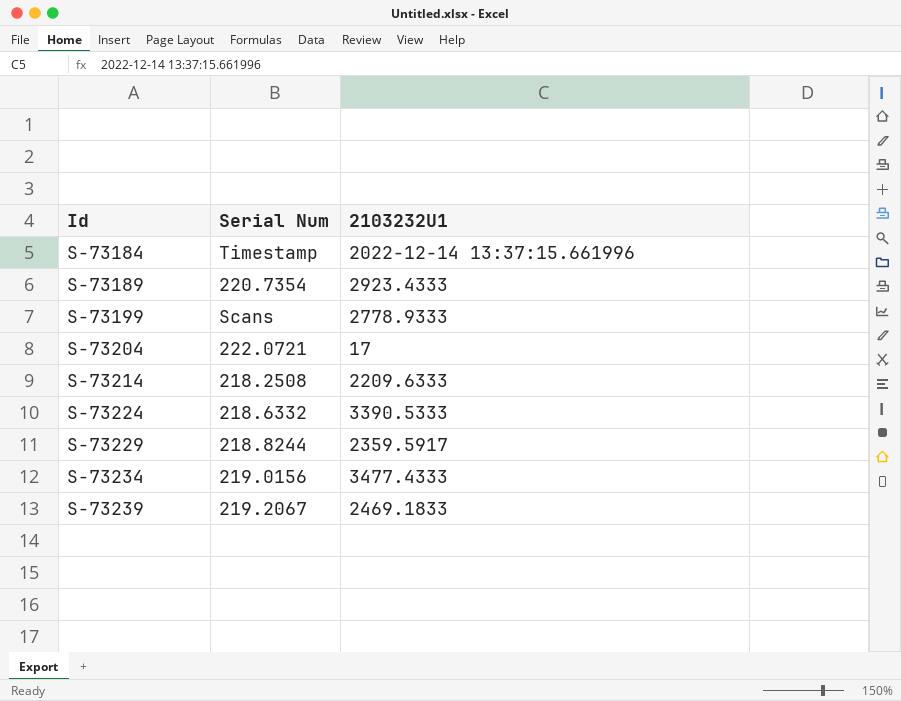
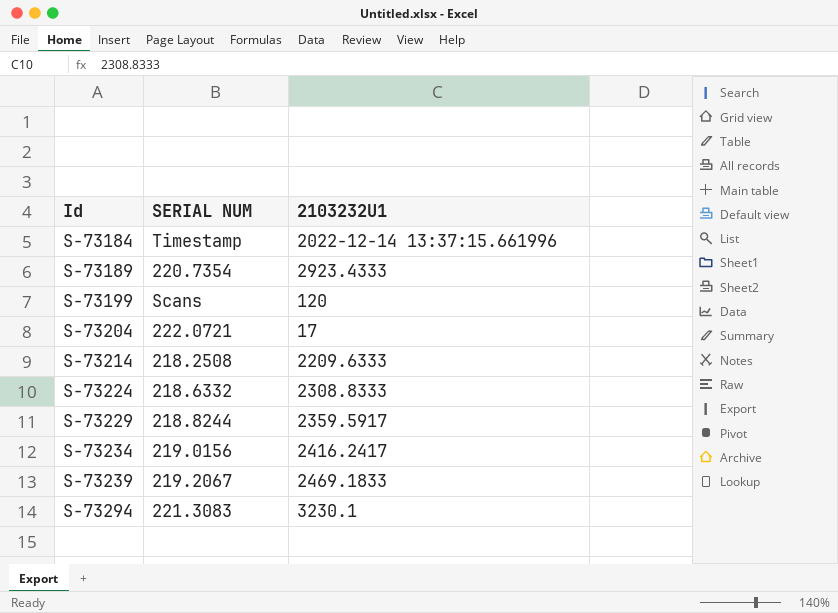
column name: Serial Num -> SERIAL NUM
S-73199 | 2103232U1: 2778.9333 -> 120
S-73224 | 2103232U1: 3390.5333 -> 2308.8333
S-73234 | 2103232U1: 3477.4333 -> 2416.2417
row S-73294: none -> 221.3083 | 3230.1

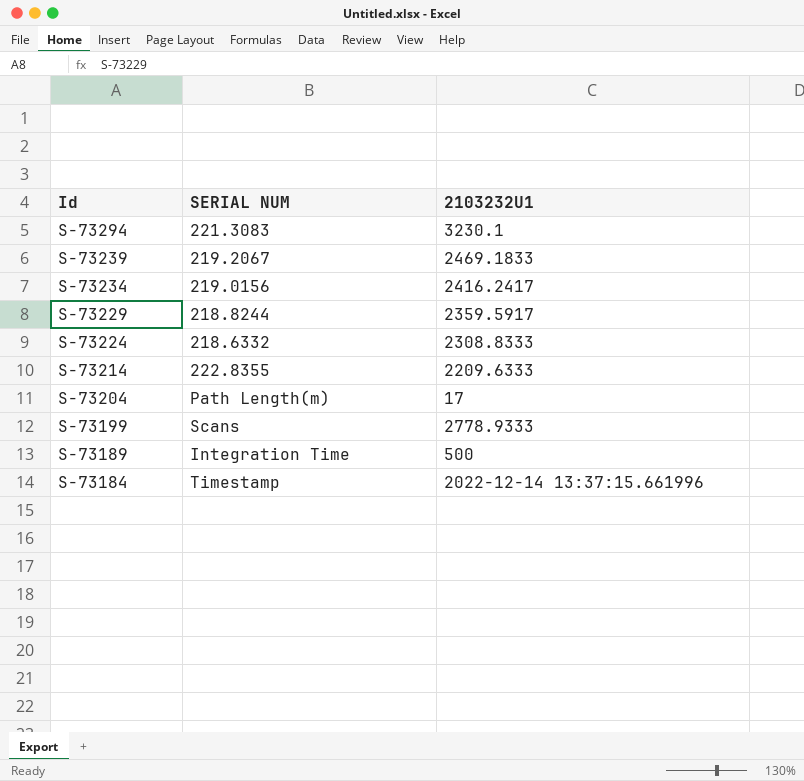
row order: Id ascending -> Id descending
S-73214 | SERIAL NUM: 218.2508 -> 222.8355
S-73204 | SERIAL NUM: 222.0721 -> Path Length(m)
S-73199 | 2103232U1: 120 -> 2778.9333
S-73189 | SERIAL NUM: 220.7354 -> Integration Time
S-73189 | 2103232U1: 2923.4333 -> 500

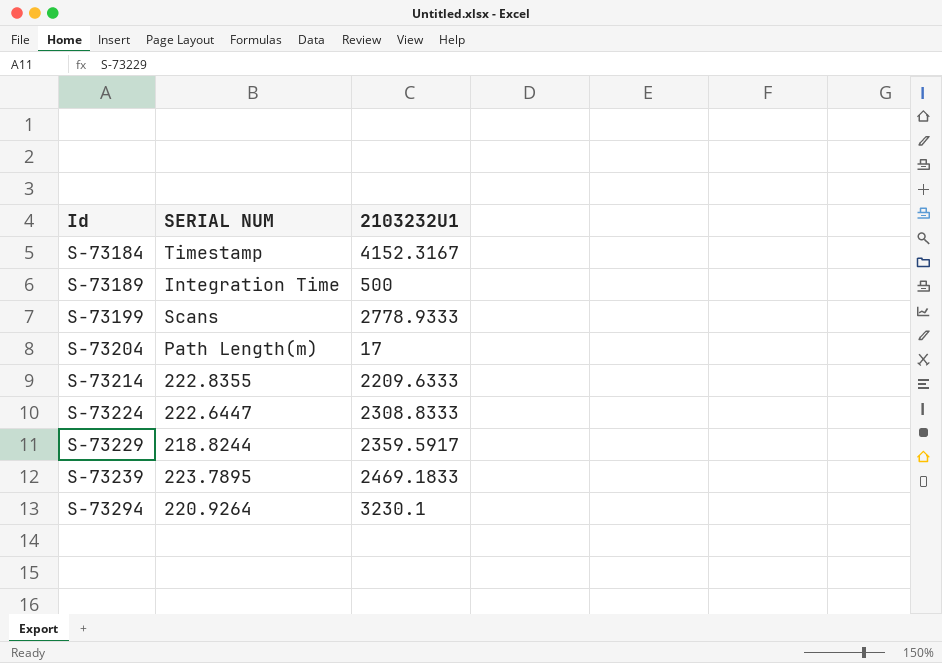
row order: Id descending -> Id ascending
row S-73234: 219.0156 | 2416.2417 -> none
S-73184 | 2103232U1: 2022-12-14 13:37:15.661996 -> 4152.3167
S-73224 | SERIAL NUM: 218.6332 -> 222.6447
S-73239 | SERIAL NUM: 219.2067 -> 223.7895
S-73294 | SERIAL NUM: 221.3083 -> 220.9264

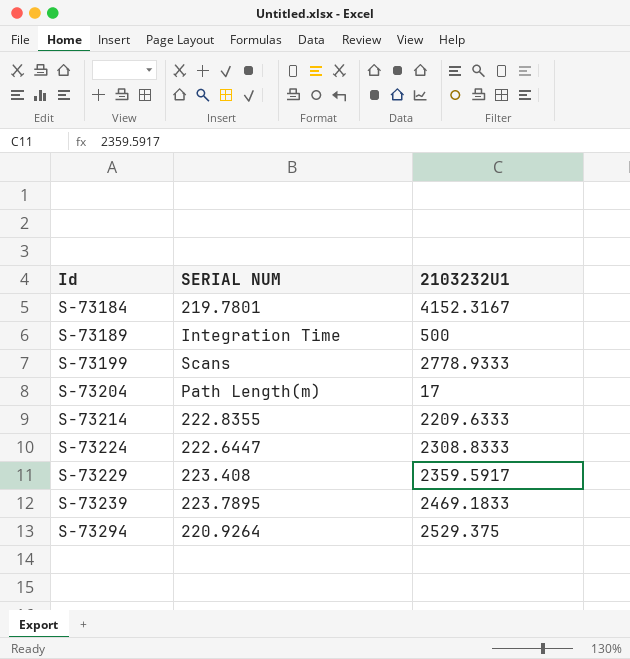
S-73184 | SERIAL NUM: Timestamp -> 219.7801
S-73229 | SERIAL NUM: 218.8244 -> 223.408
S-73294 | 2103232U1: 3230.1 -> 2529.375

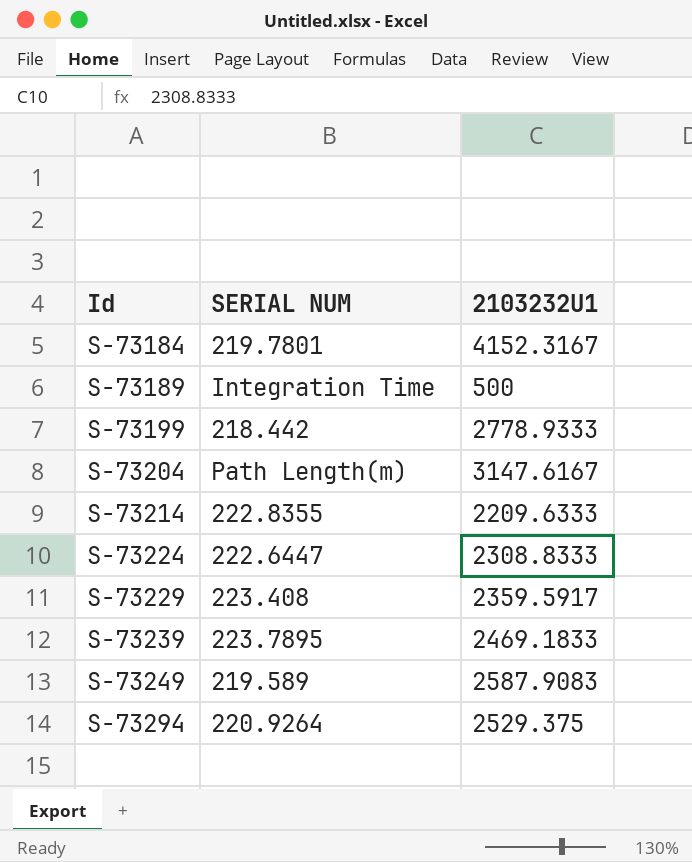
S-73199 | SERIAL NUM: Scans -> 218.442
S-73204 | 2103232U1: 17 -> 3147.6167
row S-73249: none -> 219.589 | 2587.9083

